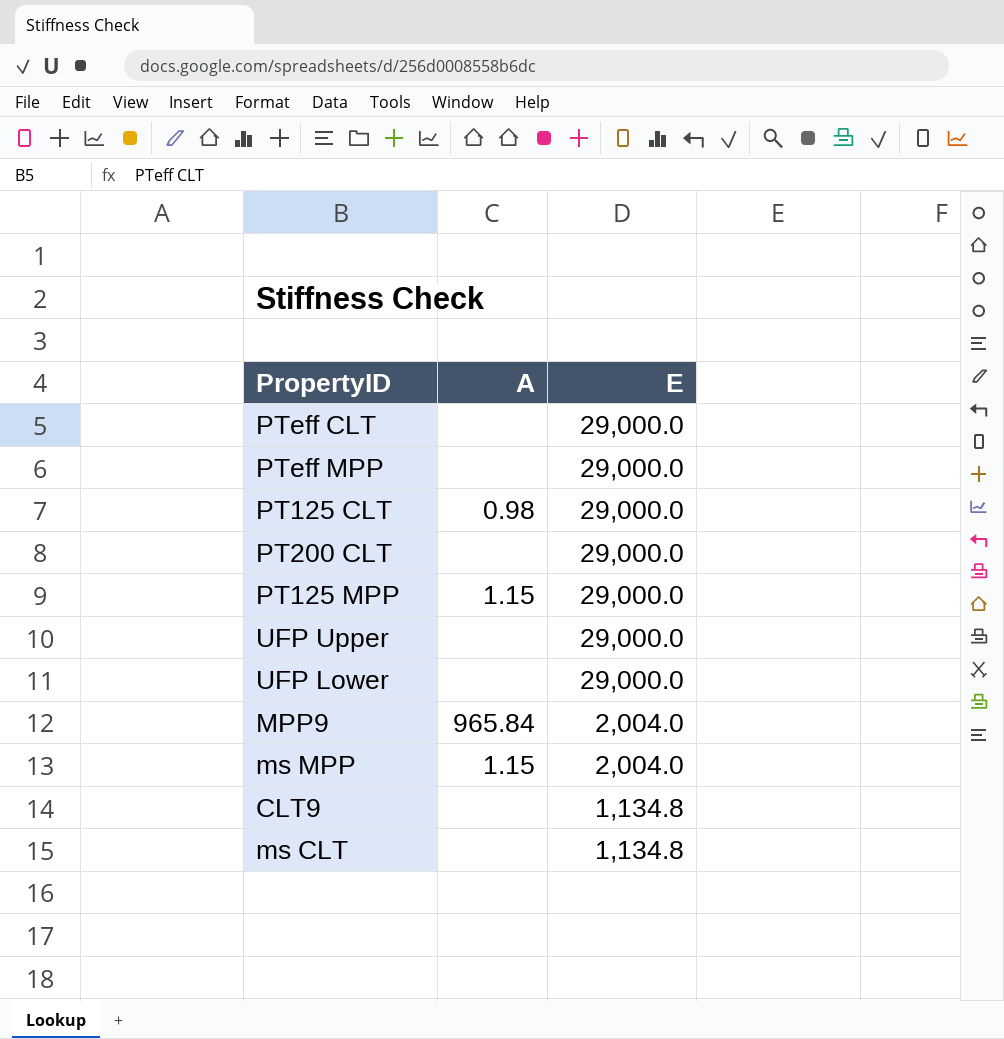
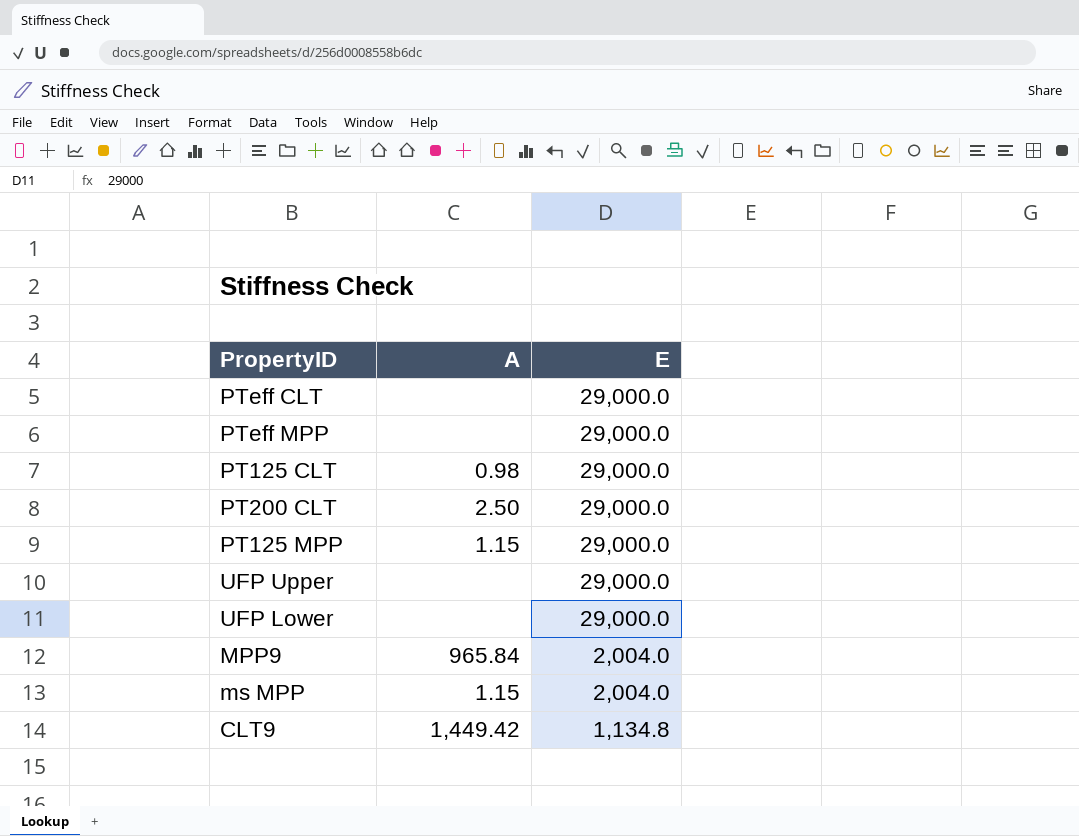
row ms CLT: none | 1,134.8 -> none
PT200 CLT | A: none -> 2.50
CLT9 | A: none -> 1,449.42

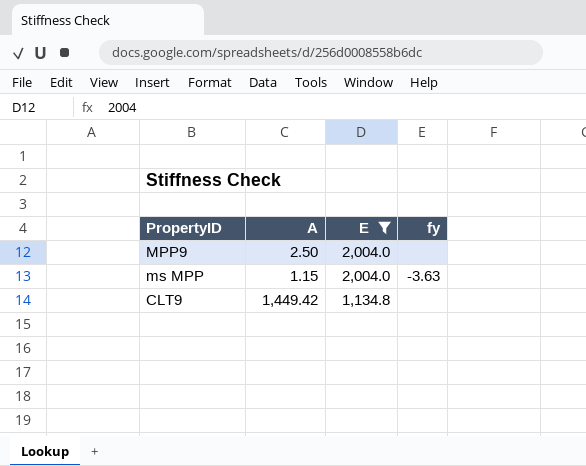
filter: none -> E != 29,000.0
column fy | position: none -> 4
MPP9 | A: 965.84 -> 2.50

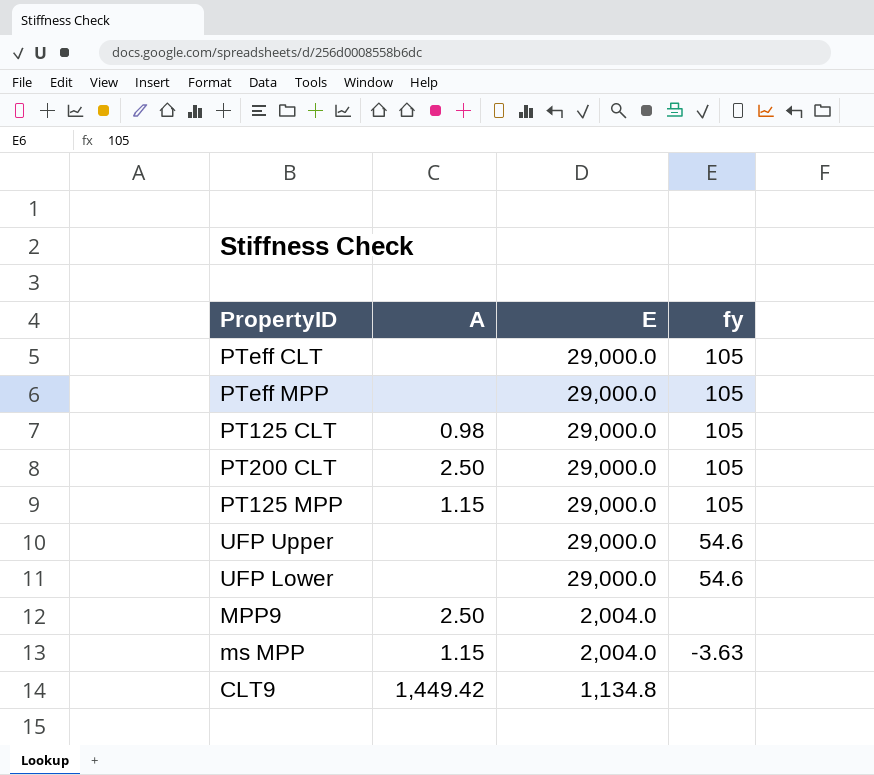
filter: E != 29,000.0 -> none

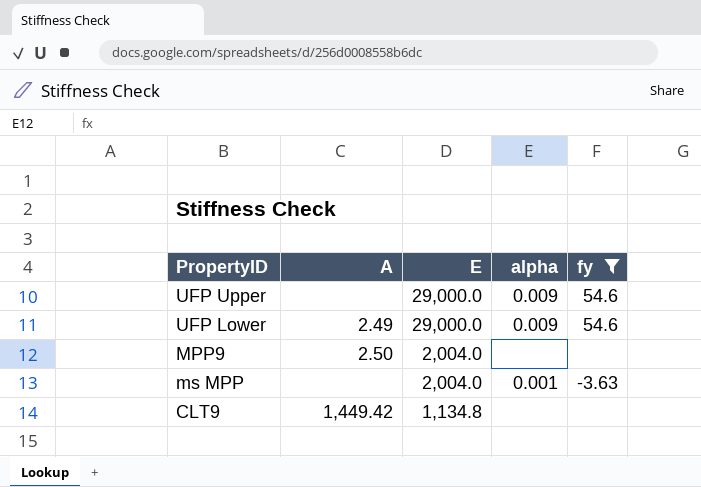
filter: none -> fy != 105
column alpha | position: none -> 4
UFP Lower | A: none -> 2.49
ms MPP | A: 1.15 -> none

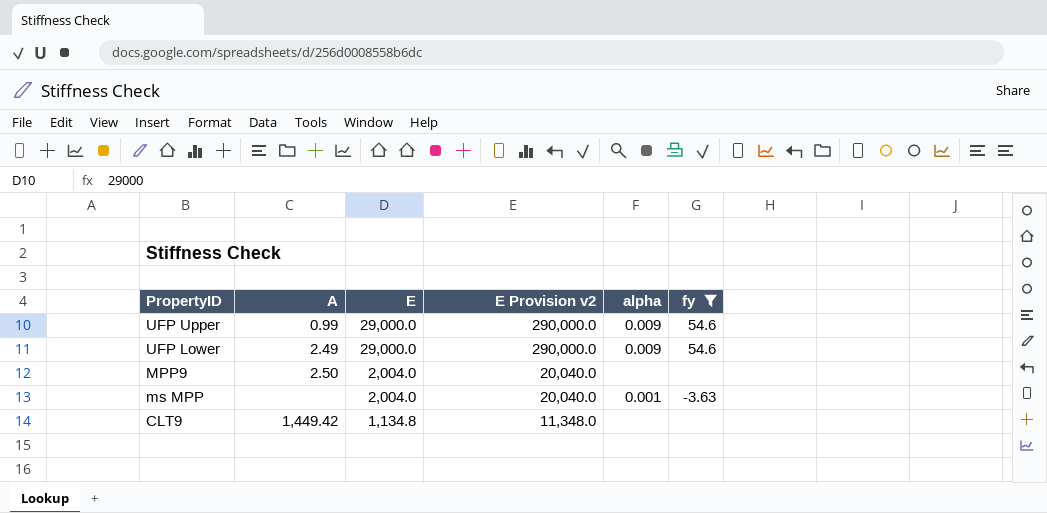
column E Provision v2 | formula: none -> [E] * 10
UFP Upper | A: none -> 0.99

